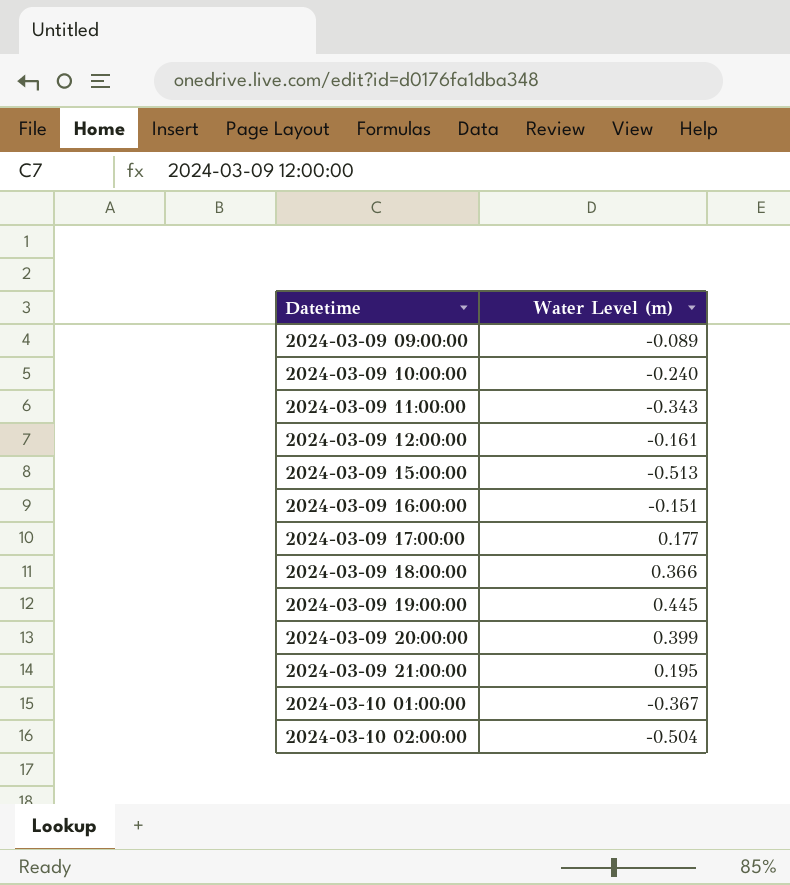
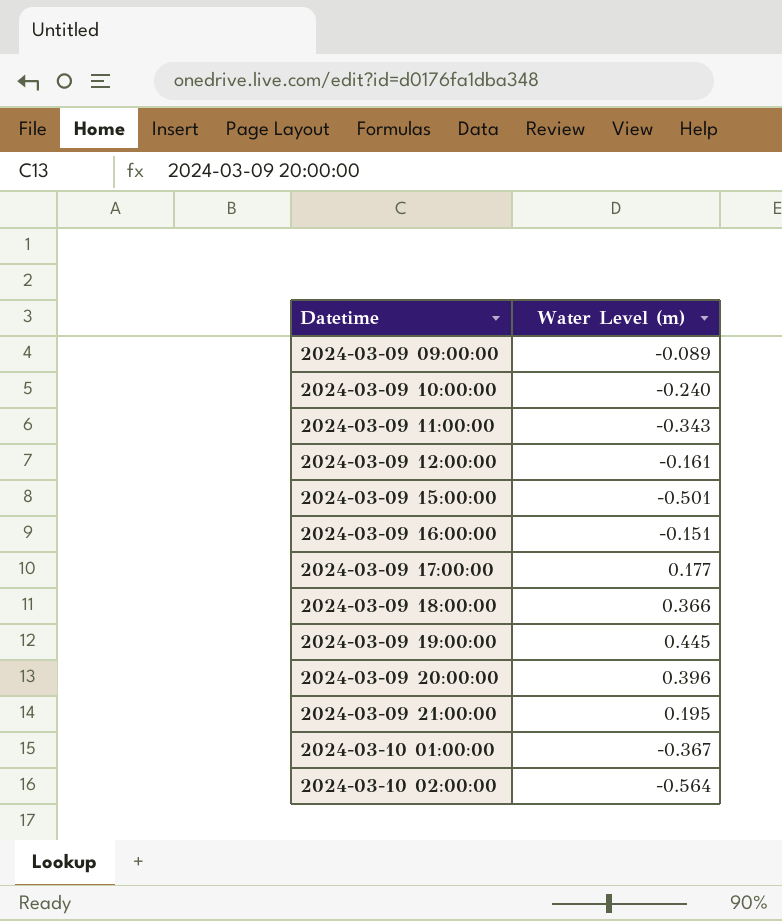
2024-03-09 15:00:00 | Water Level (m): -0.513 -> -0.501
2024-03-09 20:00:00 | Water Level (m): 0.399 -> 0.396
2024-03-10 02:00:00 | Water Level (m): -0.504 -> -0.564

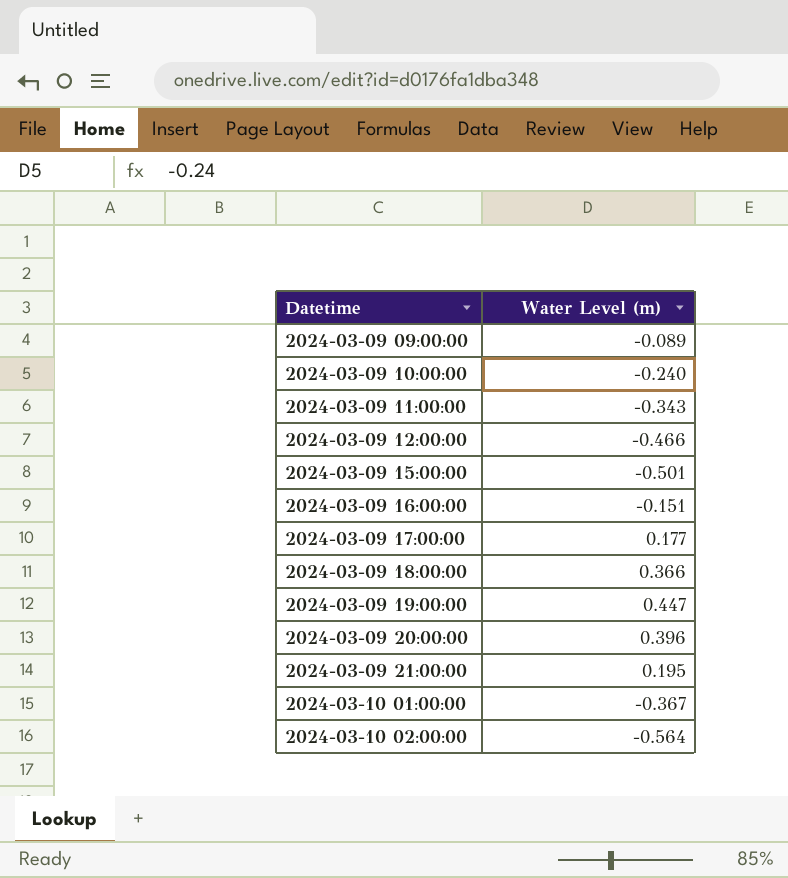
2024-03-09 12:00:00 | Water Level (m): -0.161 -> -0.466
2024-03-09 19:00:00 | Water Level (m): 0.445 -> 0.447

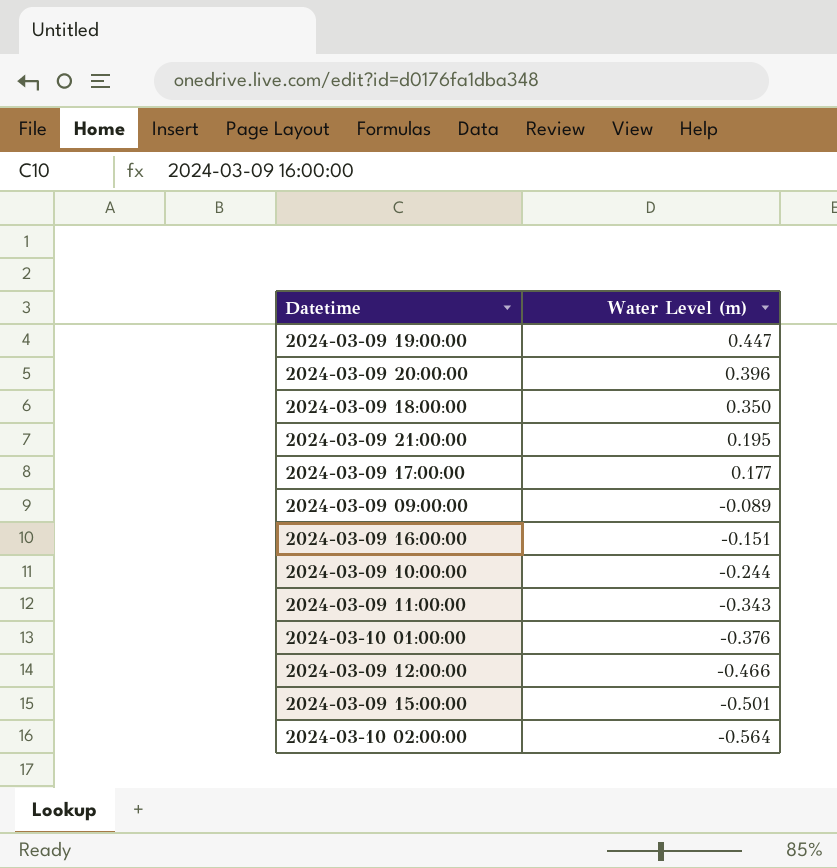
row order: Datetime ascending -> Water Level (m) descending
2024-03-09 18:00:00 | Water Level (m): 0.366 -> 0.350
2024-03-09 10:00:00 | Water Level (m): -0.240 -> -0.244
2024-03-10 01:00:00 | Water Level (m): -0.367 -> -0.376

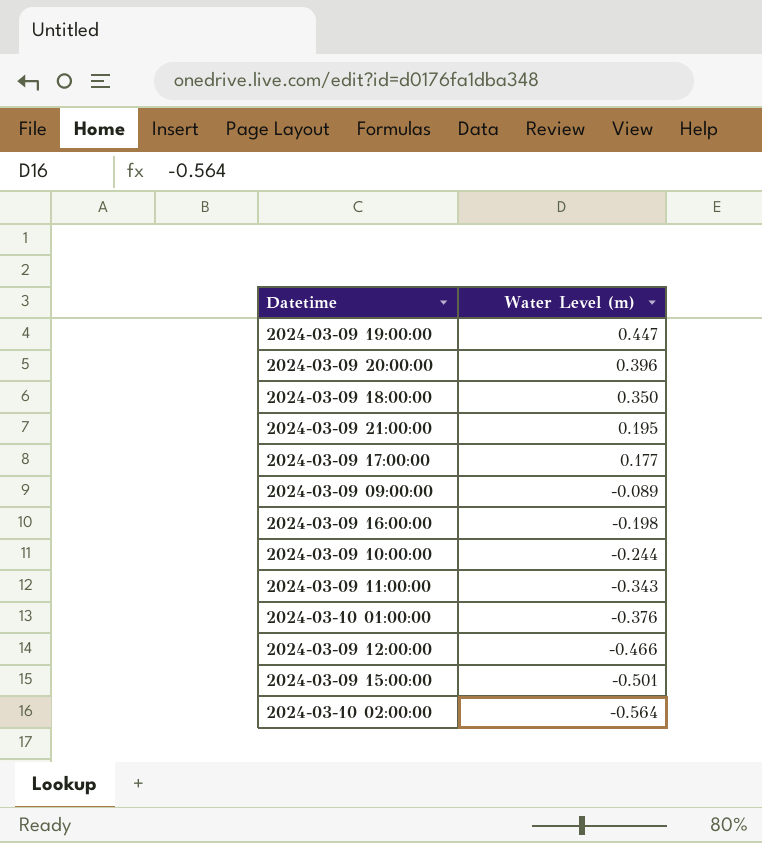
2024-03-09 16:00:00 | Water Level (m): -0.151 -> -0.198

